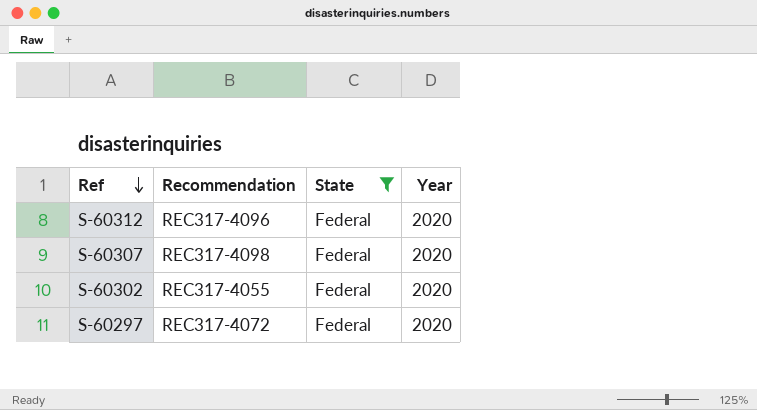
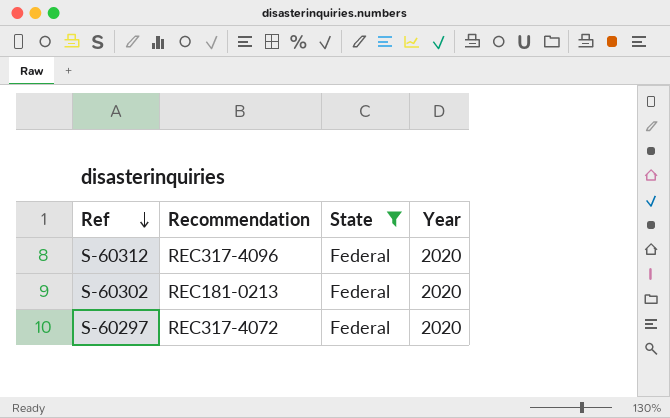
row S-60307: REC317-4098 | Federal | 2020 -> none
S-60302 | Recommendation: REC317-4055 -> REC181-0213

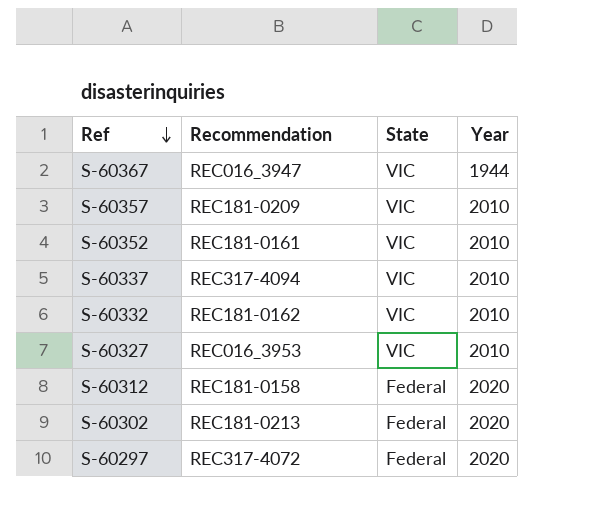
filter: State = Federal -> none
S-60312 | Recommendation: REC317-4096 -> REC181-0158

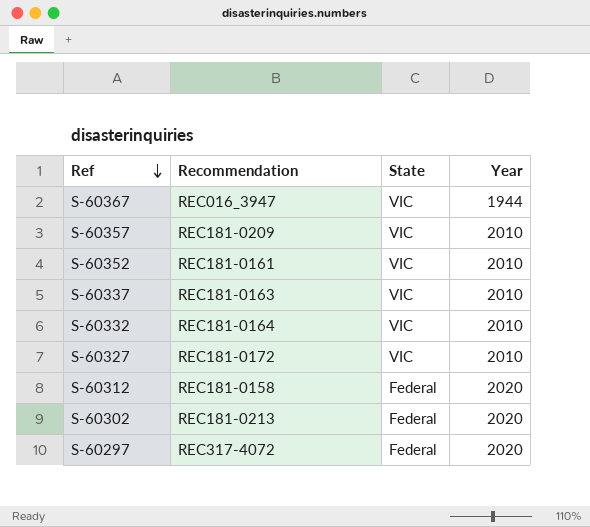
S-60337 | Recommendation: REC317-4094 -> REC181-0163
S-60332 | Recommendation: REC181-0162 -> REC181-0164
S-60327 | Recommendation: REC016_3953 -> REC181-0172

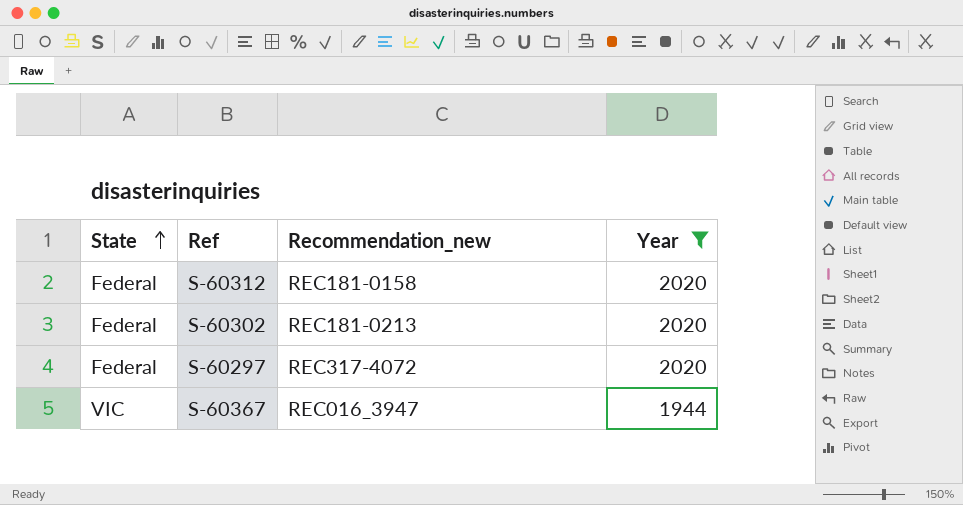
filter: none -> Year != 2010
row order: Ref descending -> State ascending
column State | position: 3 -> 1
column name: Recommendation -> Recommendation_new

